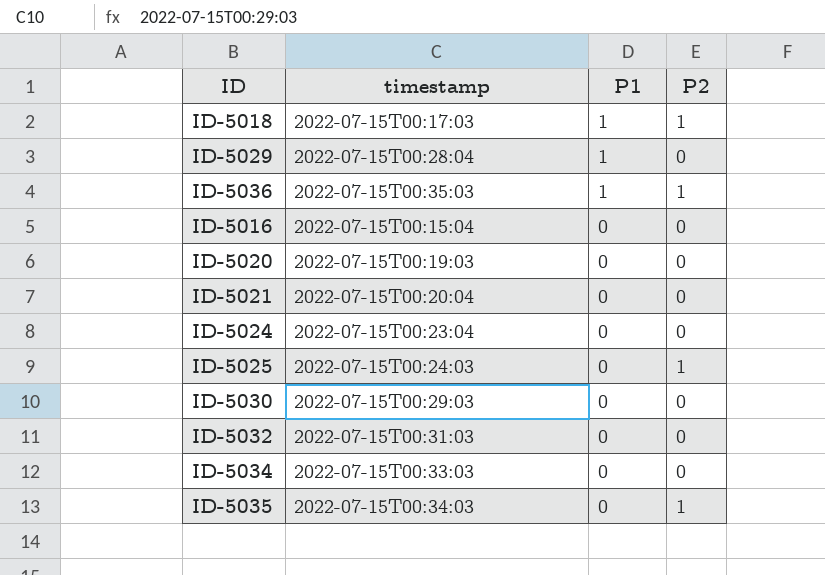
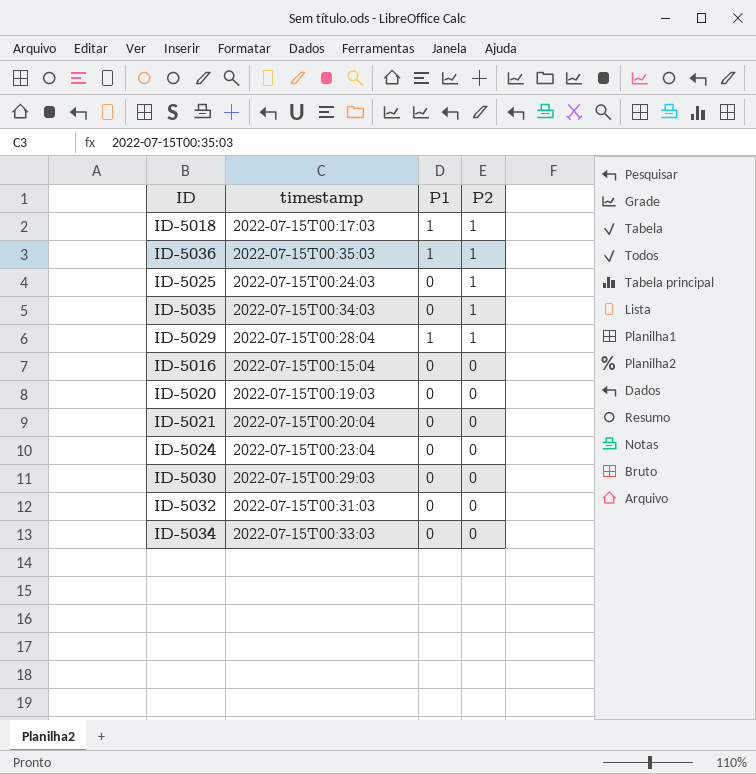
row order: P1 descending -> P2 descending
ID-5029 | P2: 0 -> 1

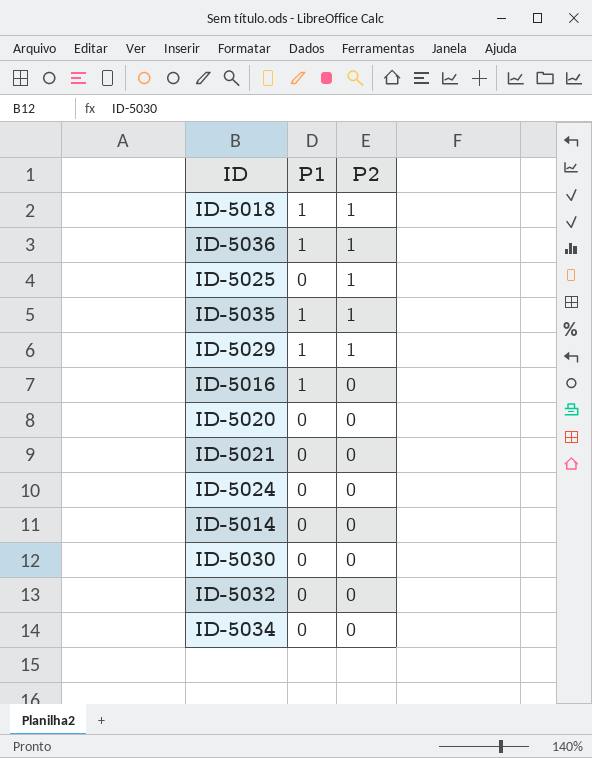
column timestamp | position: 2 -> none
ID-5035 | P1: 0 -> 1
ID-5016 | P1: 0 -> 1
row ID-5014: none -> 0 | 0

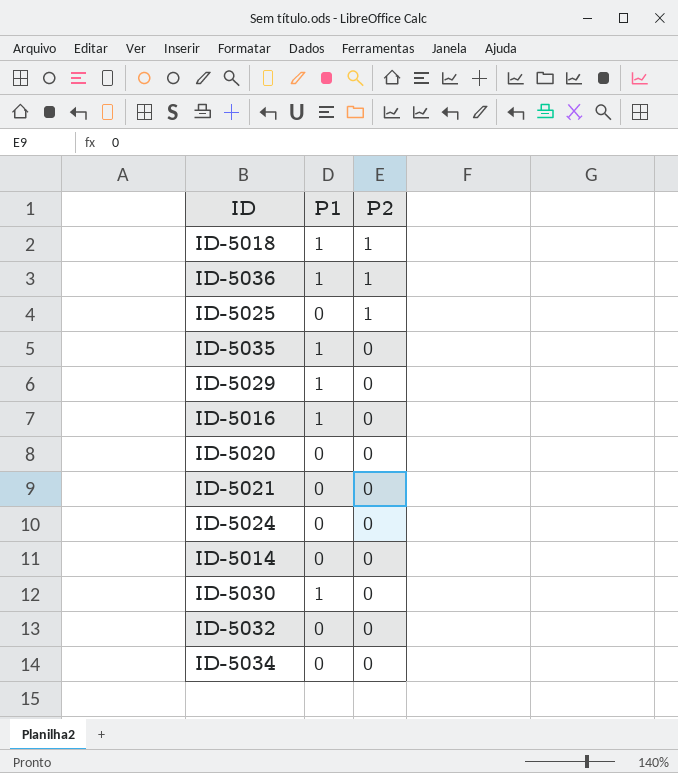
ID-5035 | P2: 1 -> 0
ID-5029 | P2: 1 -> 0
ID-5030 | P1: 0 -> 1

